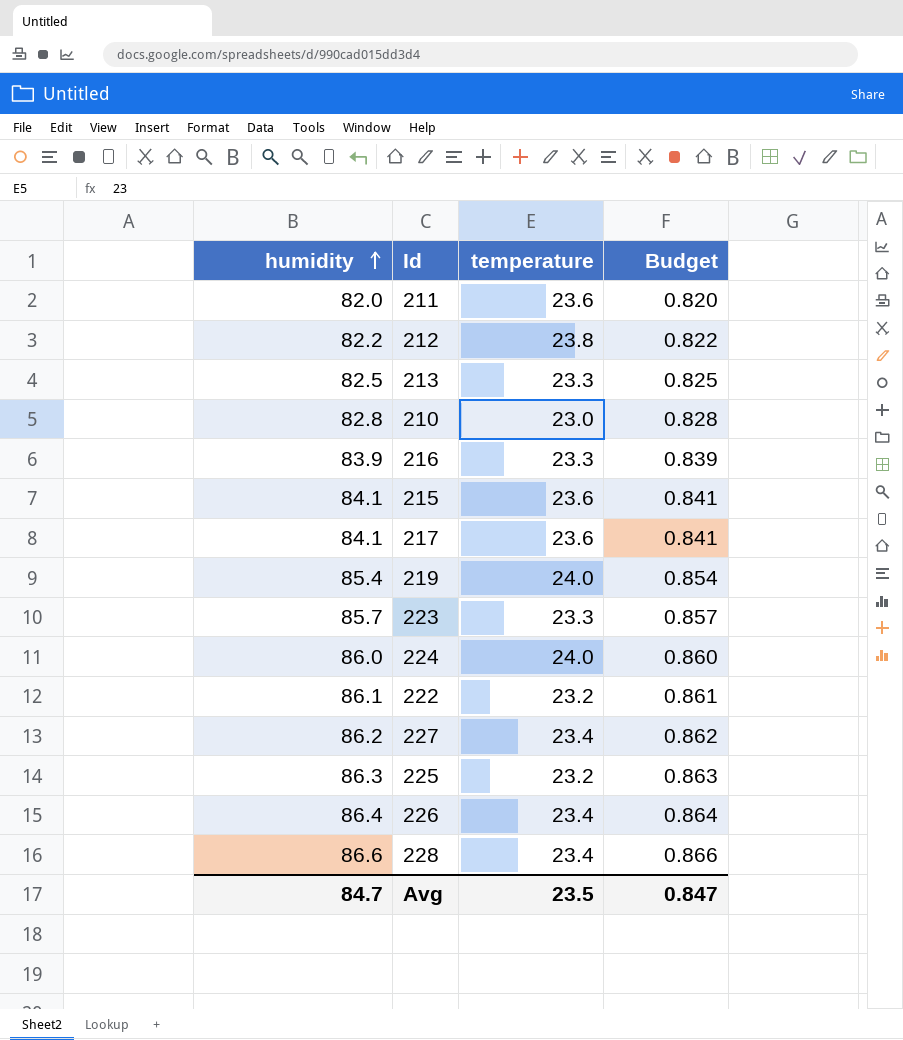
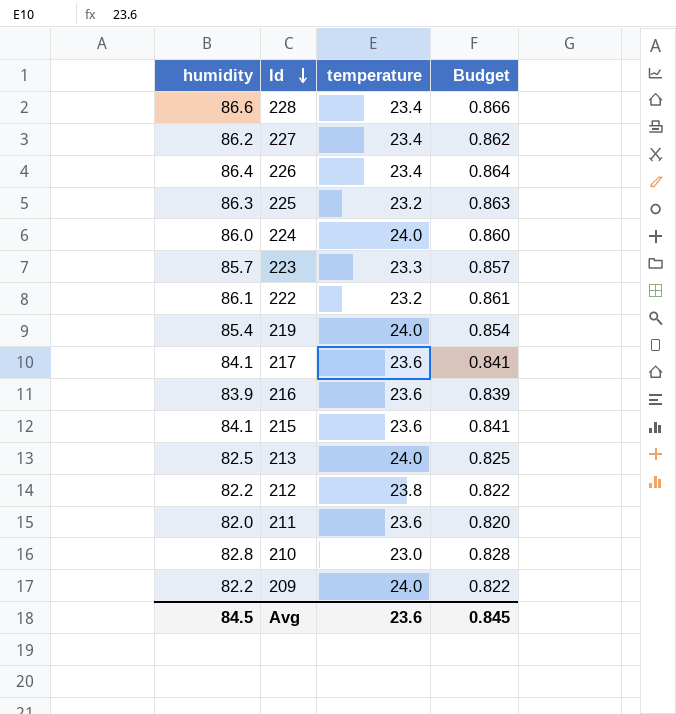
row order: humidity ascending -> Id descending
216 | temperature: 23.3 -> 23.6
213 | temperature: 23.3 -> 24.0
row 209: none -> 82.2 | 24.0 | 0.822
Avg | humidity: 84.7 -> 84.5
Avg | temperature: 23.5 -> 23.6
Avg | Budget: 0.847 -> 0.845

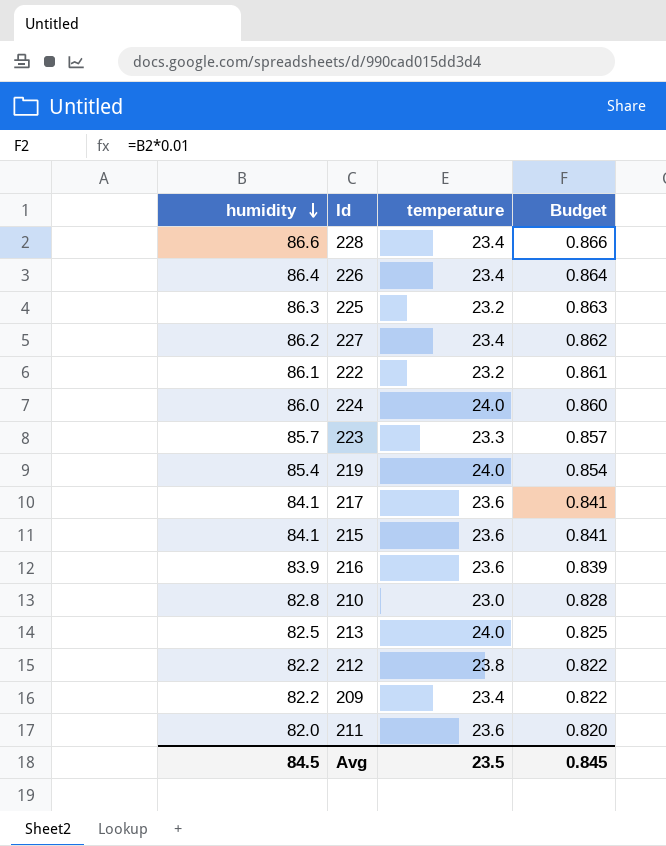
row order: Id descending -> humidity descending
209 | temperature: 24.0 -> 23.4
Avg | temperature: 23.6 -> 23.5

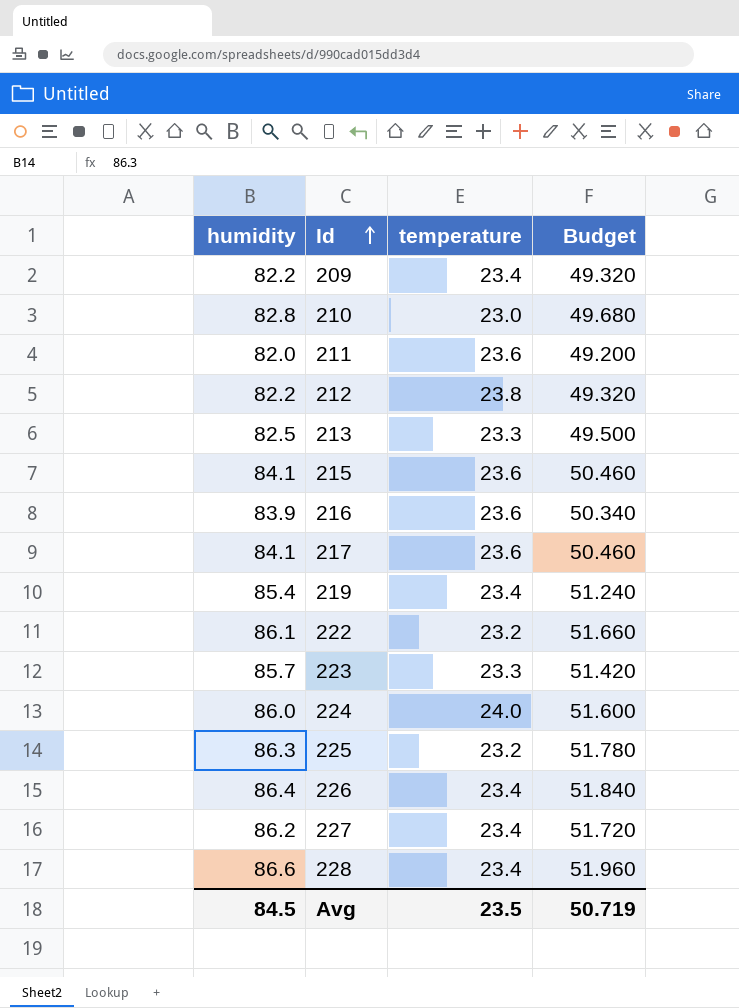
row order: humidity descending -> Id ascending
column Budget | formula: [humidity] * 0.01 -> [humidity] * 0.6
213 | temperature: 24.0 -> 23.3
219 | temperature: 24.0 -> 23.4
Avg | Budget: 0.845 -> 50.719

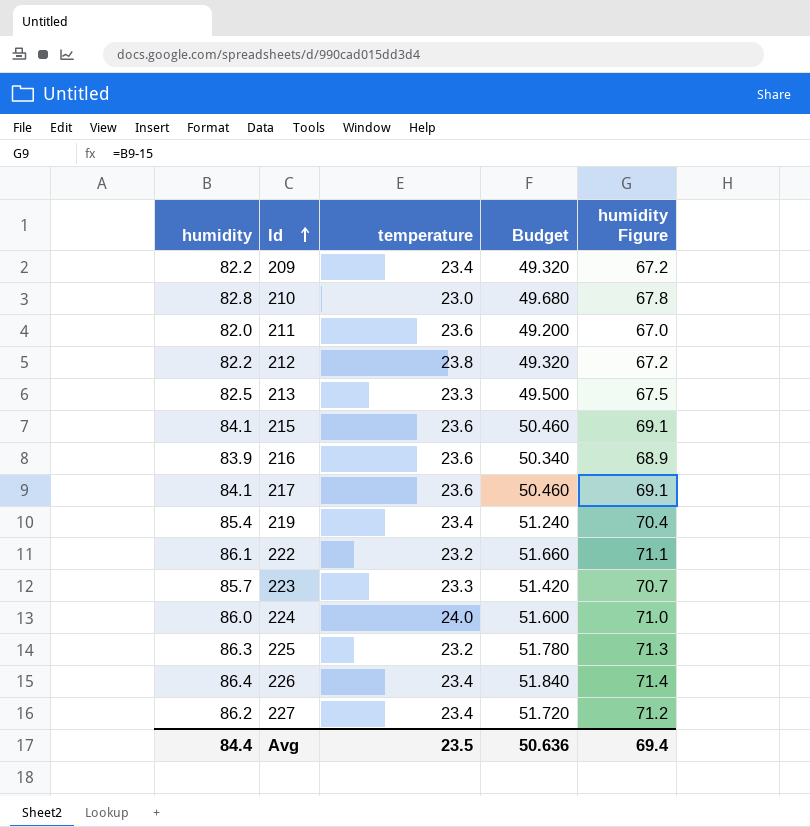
column humidity Figure | formula: none -> [humidity] - 15
row 228: 86.6 | 23.4 | 51.960 -> none
Avg | humidity: 84.5 -> 84.4
Avg | Budget: 50.719 -> 50.636

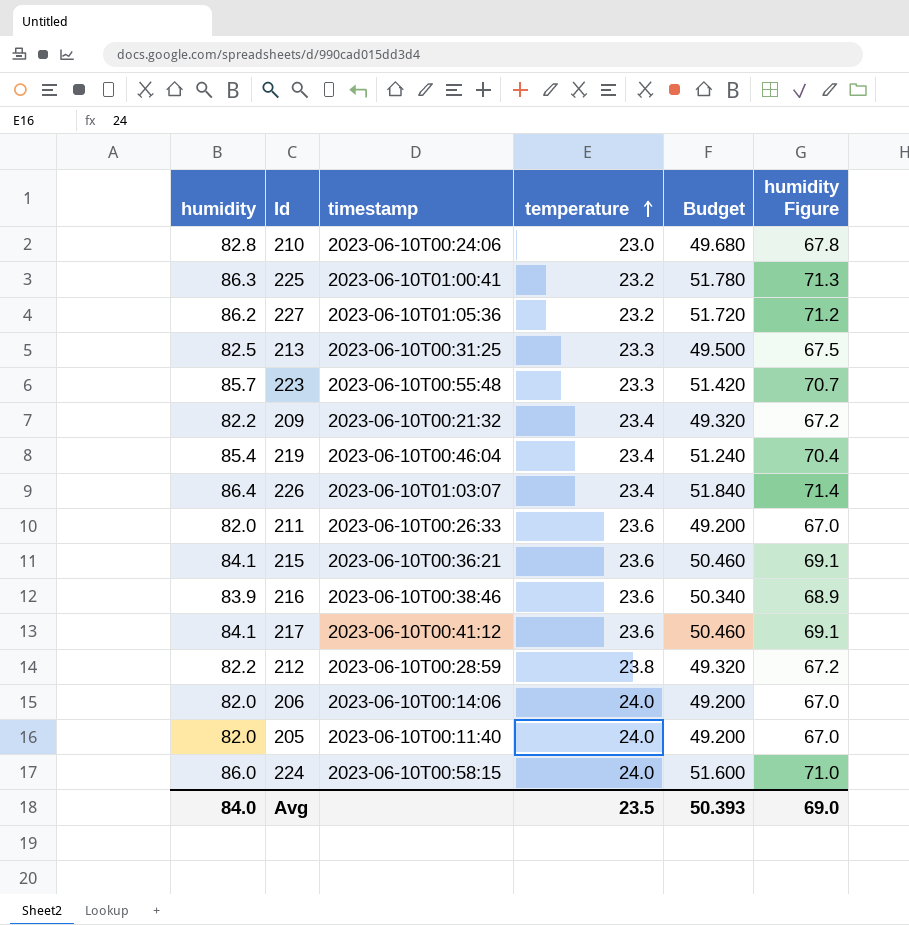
row order: Id ascending -> temperature ascending
column timestamp | position: none -> 3
row 222: 86.1 | 23.2 | 51.660 | 71.1 -> none
227 | temperature: 23.4 -> 23.2
row 206: none -> 82.0 | 2023-06-10T00:14:06 | 24.0 | 49.200 | 67.0
row 205: none -> 82.0 | 2023-06-10T00:11:40 | 24.0 | 49.200 | 67.0
Avg | humidity: 84.4 -> 84.0
Avg | Budget: 50.636 -> 50.393
Avg | humidity Figure: 69.4 -> 69.0

